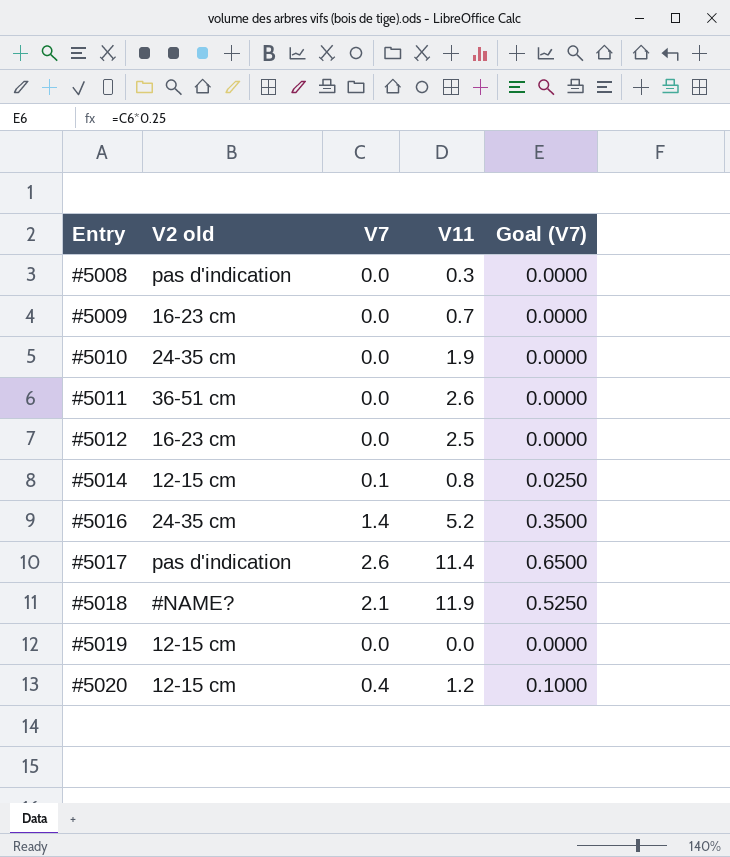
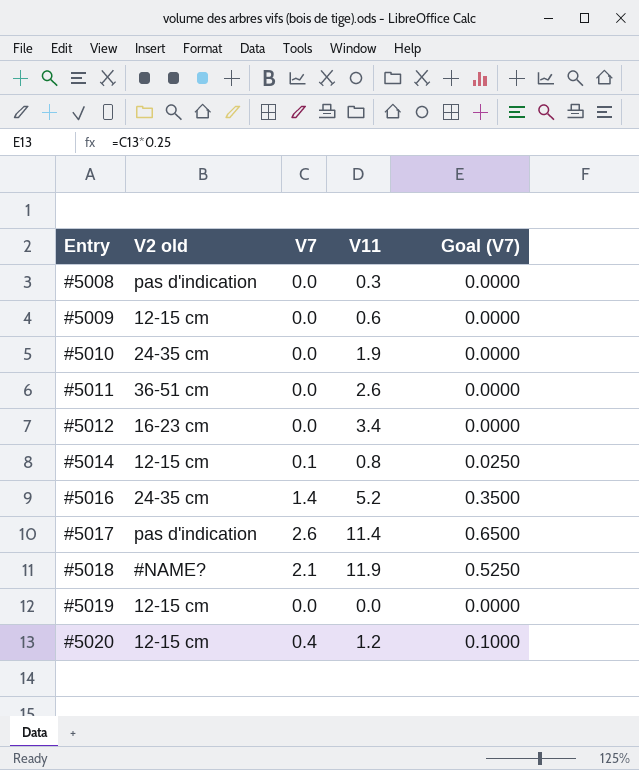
#5009 | V2 old: 16-23 cm -> 12-15 cm
#5009 | V11: 0.7 -> 0.6
#5012 | V11: 2.5 -> 3.4

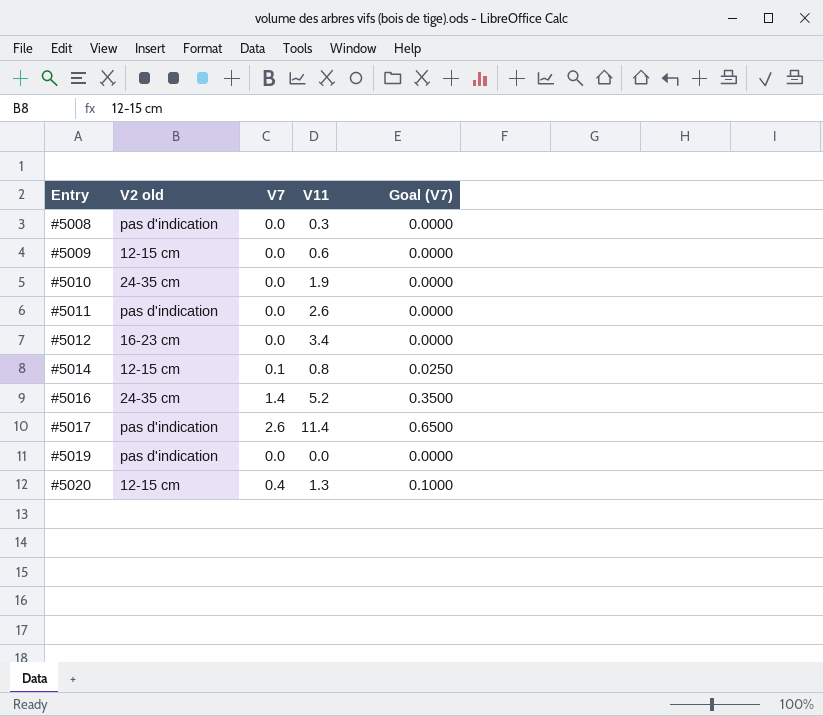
row #5018: #NAME? | 2.1 | 11.9 | 0.5250 -> none
#5011 | V2 old: 36-51 cm -> pas d'indication
#5019 | V2 old: 12-15 cm -> pas d'indication
#5020 | V11: 1.2 -> 1.3

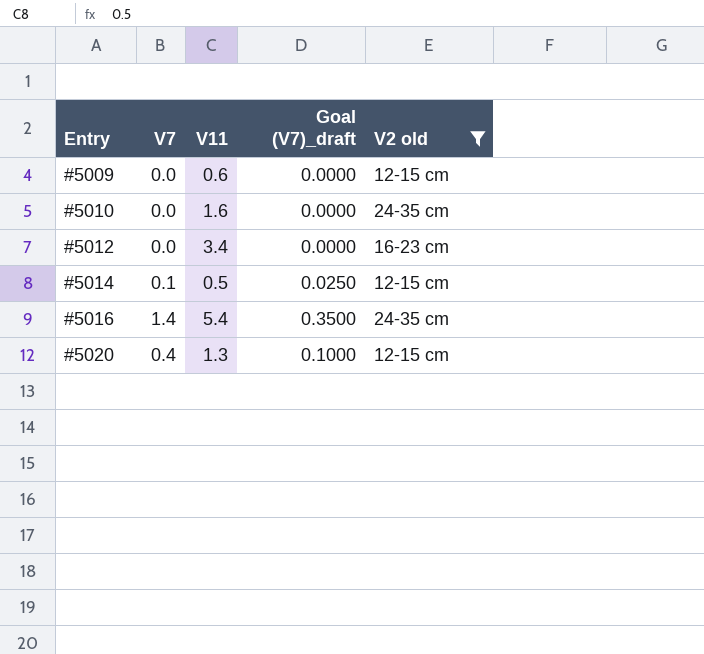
filter: none -> V2 old != pas d'indication
column name: Goal (V7) -> Goal (V7)_draft
column V2 old | position: 2 -> 5
#5010 | V11: 1.9 -> 1.6
#5014 | V11: 0.8 -> 0.5
#5016 | V11: 5.2 -> 5.4

